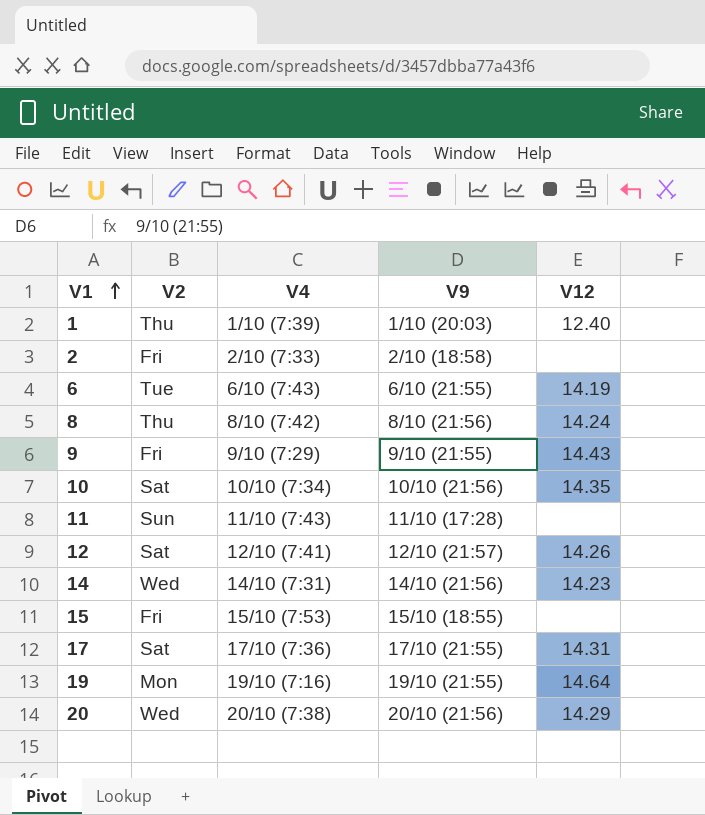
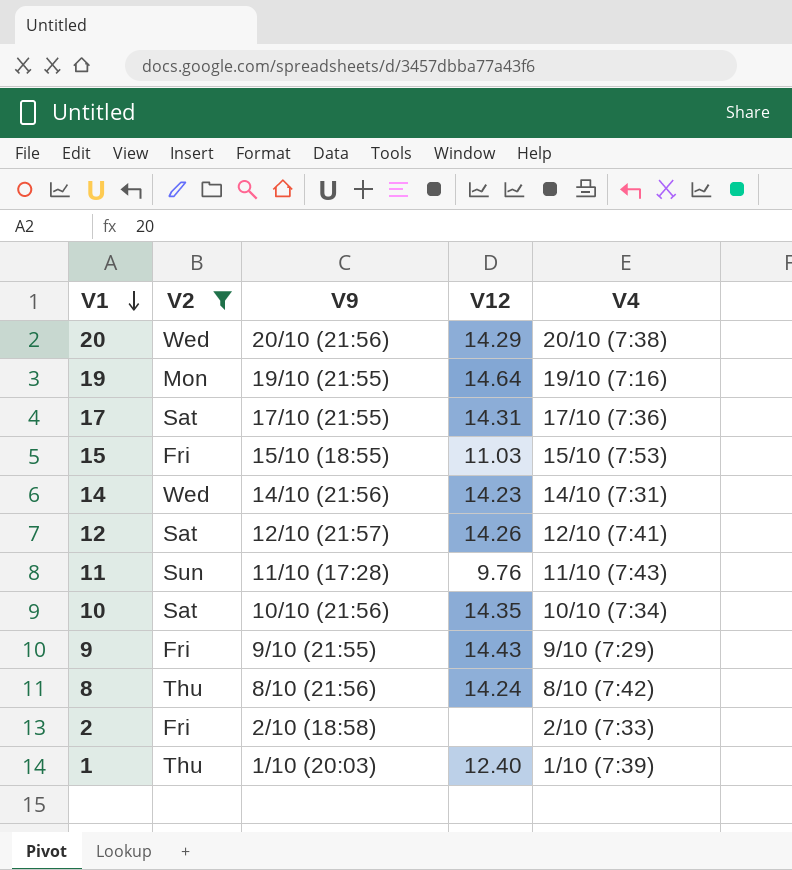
filter: none -> V2 != Tue
row order: V1 ascending -> V1 descending
column V4 | position: 3 -> 5
15 | V12: none -> 11.03
11 | V12: none -> 9.76

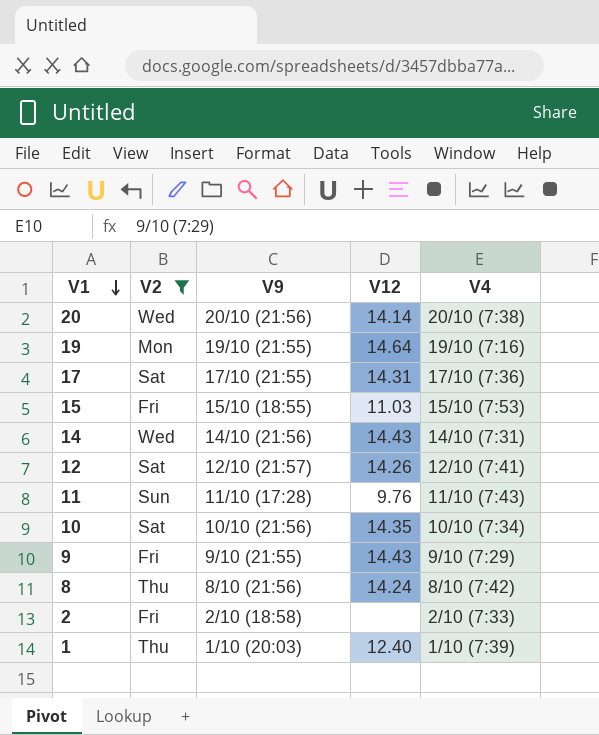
20 | V12: 14.29 -> 14.14
14 | V12: 14.23 -> 14.43

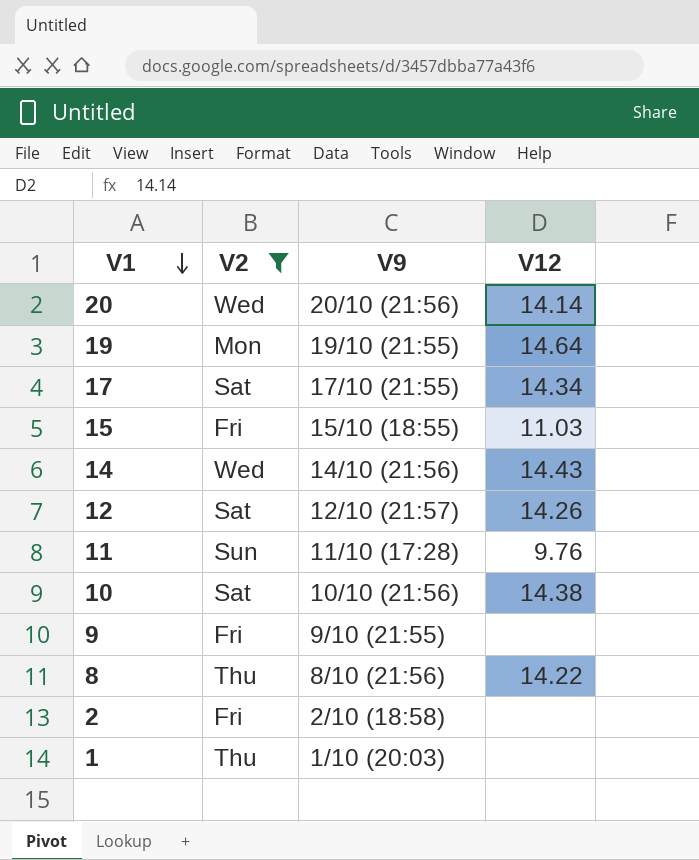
column V4 | position: 5 -> none
17 | V12: 14.31 -> 14.34
10 | V12: 14.35 -> 14.38
9 | V12: 14.43 -> none
8 | V12: 14.24 -> 14.22
1 | V12: 12.40 -> none

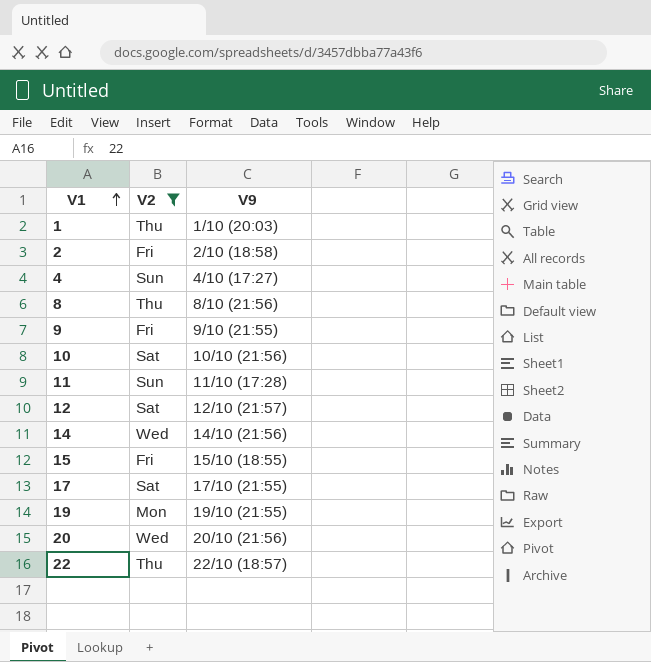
row order: V1 descending -> V1 ascending
column V12 | position: 4 -> none
row 4: none -> Sun | 4/10 (17:27)
row 22: none -> Thu | 22/10 (18:57)

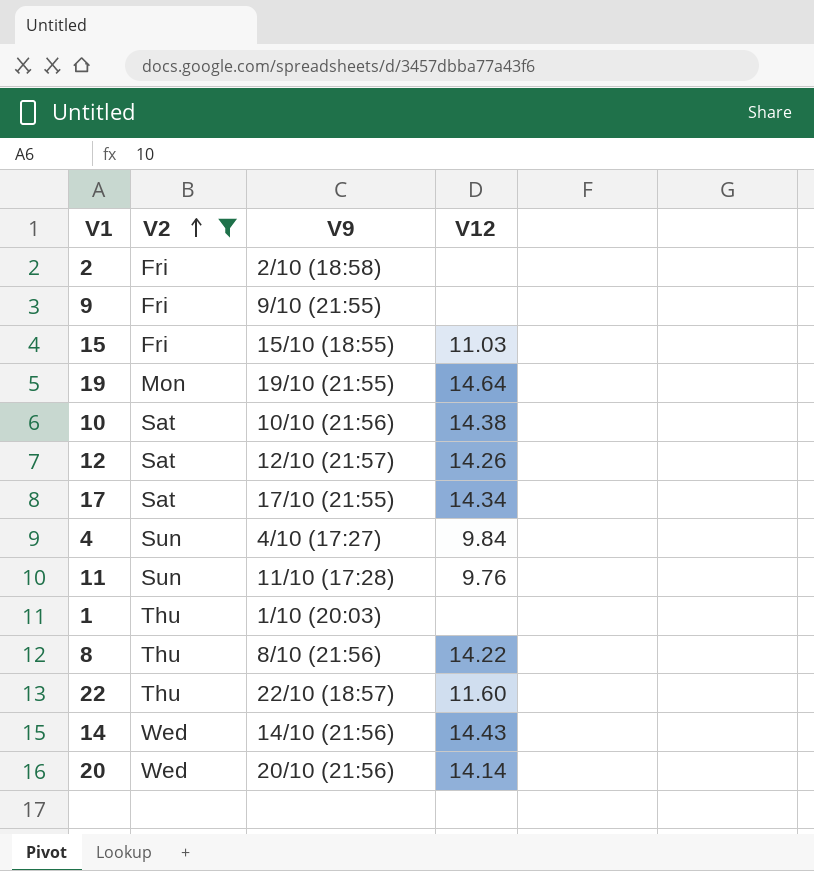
row order: V1 ascending -> V2 ascending
column V12 | position: none -> 4

